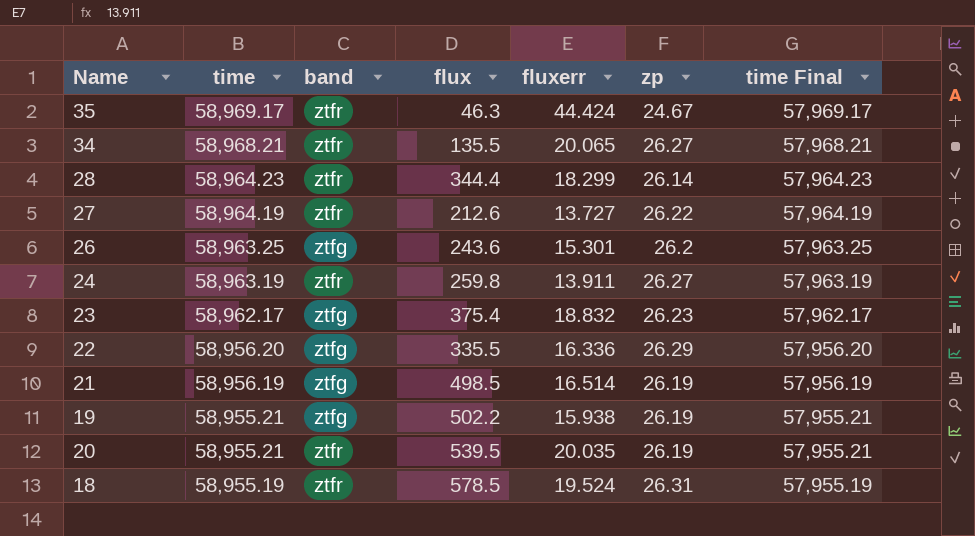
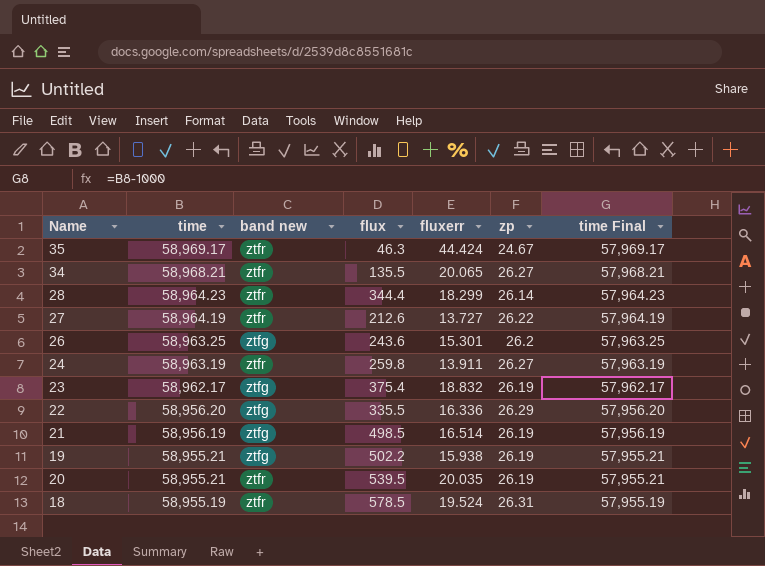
column name: band -> band new
23 | zp: 26.23 -> 26.19

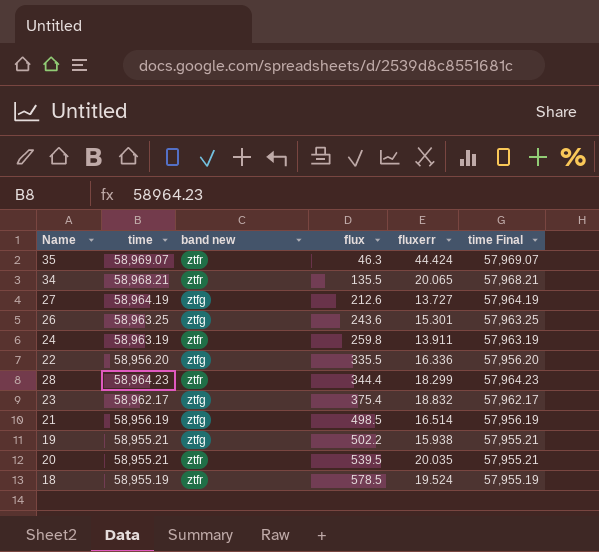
row order: time descending -> flux ascending
column zp | position: 6 -> none
35 | time: 58,969.17 -> 58,969.07
35 | time Final: 57,969.17 -> 57,969.07
27 | band new: ztfr -> ztfg

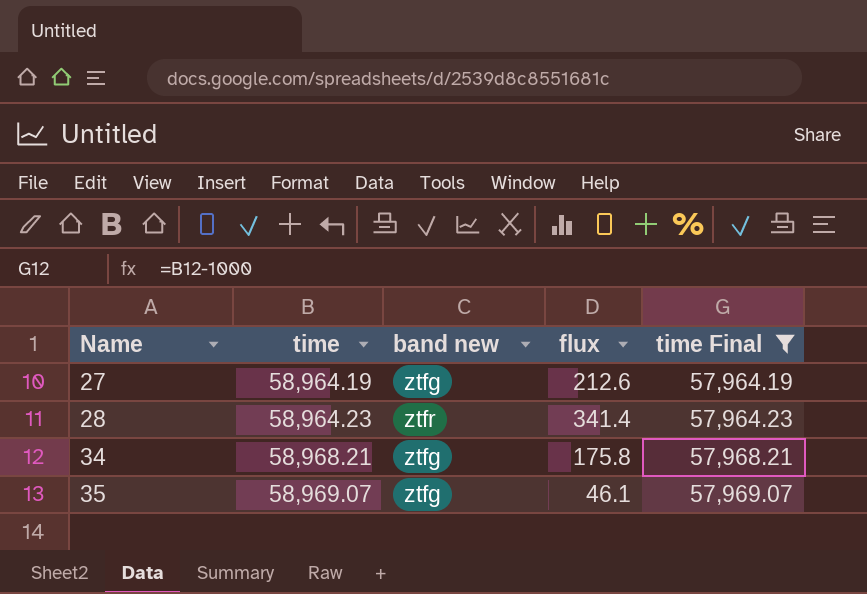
filter: none -> time Final >= 57,964.19
row order: flux ascending -> Name ascending
column fluxerr | position: 5 -> none
28 | flux: 344.4 -> 341.4
34 | band new: ztfr -> ztfg
34 | flux: 135.5 -> 175.8
35 | band new: ztfr -> ztfg
35 | flux: 46.3 -> 46.1

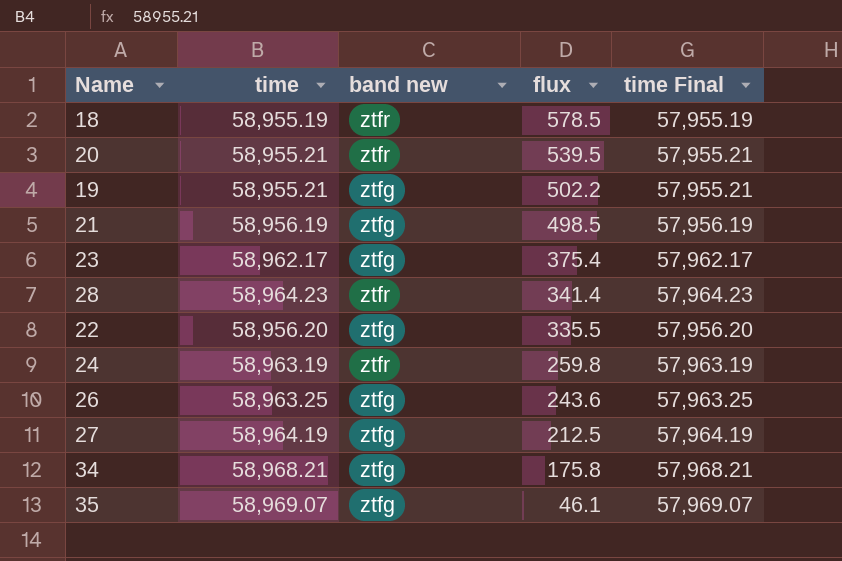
filter: time Final >= 57,964.19 -> none
row order: Name ascending -> flux descending
27 | flux: 212.6 -> 212.5

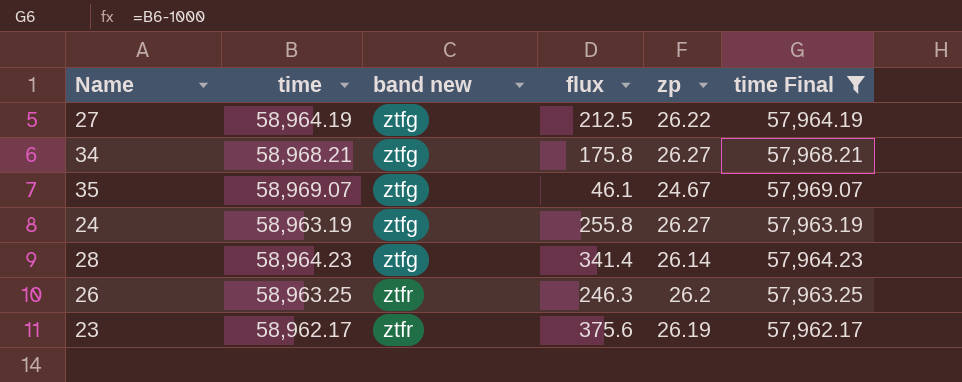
filter: none -> time Final >= 57,962.17
row order: flux descending -> band new ascending
column zp | position: none -> 5
24 | band new: ztfr -> ztfg
24 | flux: 259.8 -> 255.8
28 | band new: ztfr -> ztfg
26 | band new: ztfg -> ztfr
26 | flux: 243.6 -> 246.3
23 | band new: ztfg -> ztfr
23 | flux: 375.4 -> 375.6

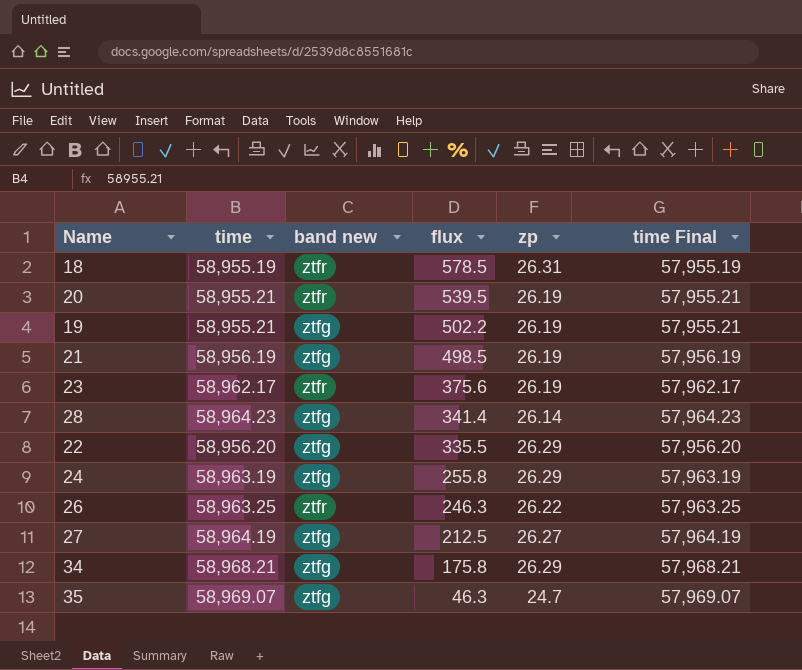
filter: time Final >= 57,962.17 -> none
row order: band new ascending -> flux descending
24 | zp: 26.27 -> 26.29
26 | zp: 26.2 -> 26.22
27 | zp: 26.22 -> 26.27
34 | zp: 26.27 -> 26.29
35 | flux: 46.1 -> 46.3
35 | zp: 24.67 -> 24.7

